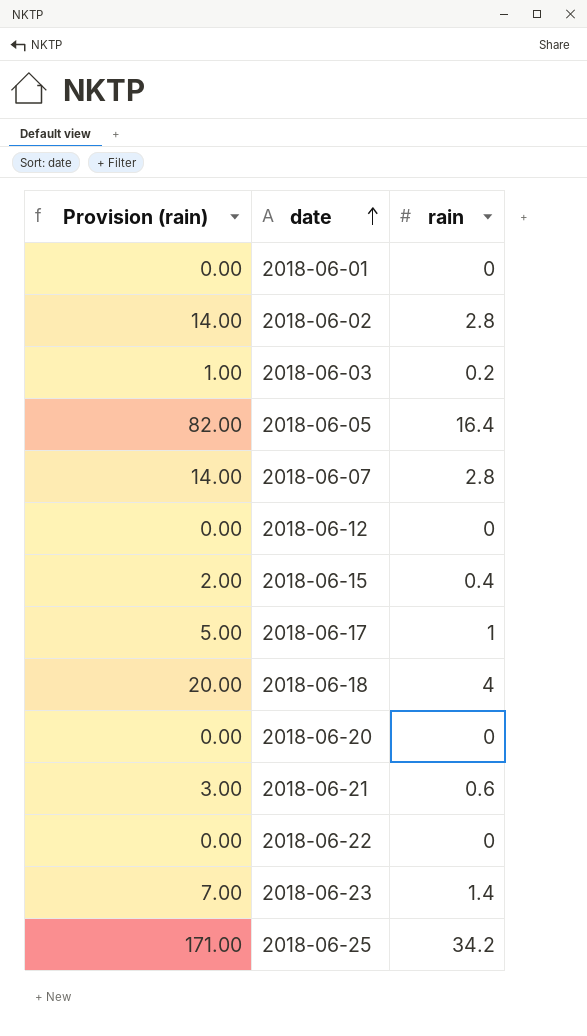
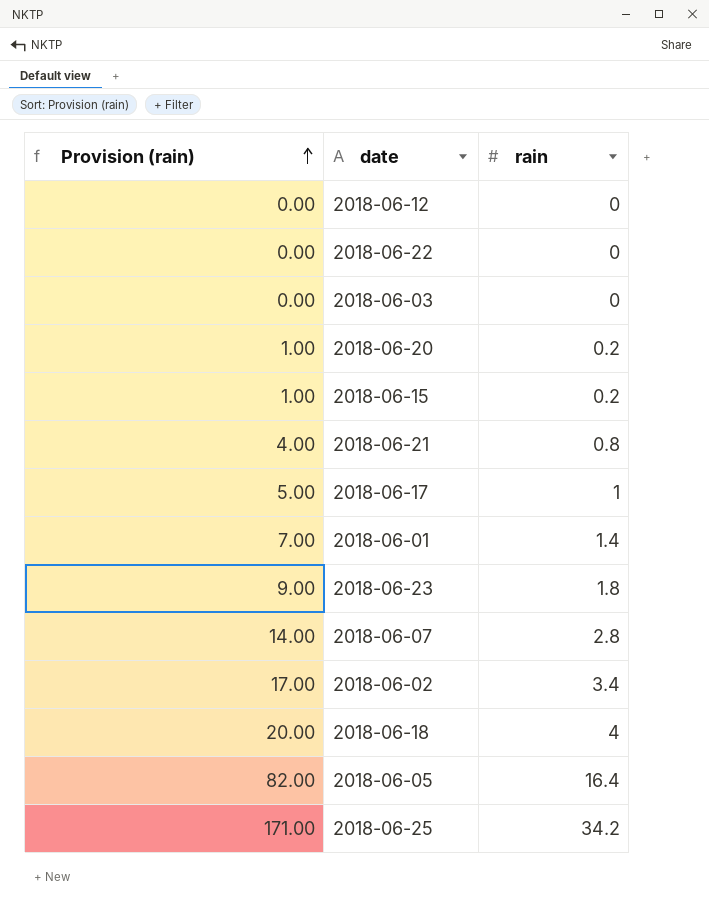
row order: date ascending -> Provision (rain) ascending
2018-06-03 | Provision (rain): 1.00 -> 0.00
2018-06-03 | rain: 0.2 -> 0
2018-06-20 | Provision (rain): 0.00 -> 1.00
2018-06-20 | rain: 0 -> 0.2
2018-06-15 | Provision (rain): 2.00 -> 1.00
2018-06-15 | rain: 0.4 -> 0.2
2018-06-21 | Provision (rain): 3.00 -> 4.00
2018-06-21 | rain: 0.6 -> 0.8
2018-06-01 | Provision (rain): 0.00 -> 7.00
2018-06-01 | rain: 0 -> 1.4
2018-06-23 | Provision (rain): 7.00 -> 9.00
2018-06-23 | rain: 1.4 -> 1.8
2018-06-02 | Provision (rain): 14.00 -> 17.00
2018-06-02 | rain: 2.8 -> 3.4

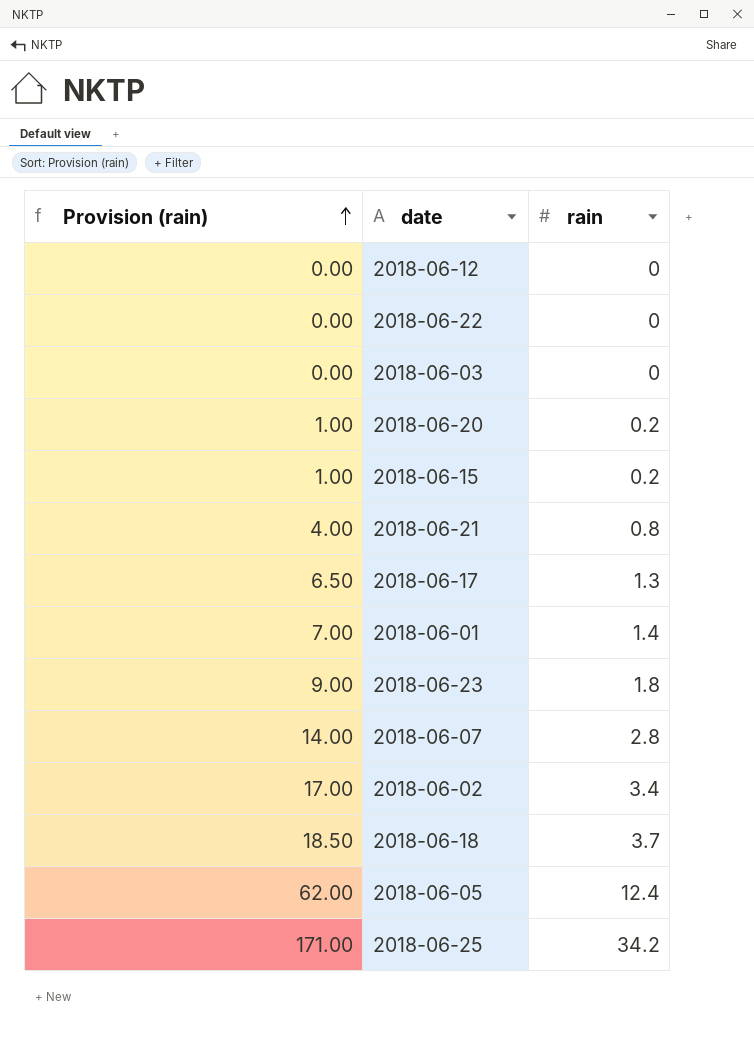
2018-06-17 | Provision (rain): 5.00 -> 6.50
2018-06-17 | rain: 1 -> 1.3
2018-06-18 | Provision (rain): 20.00 -> 18.50
2018-06-18 | rain: 4 -> 3.7
2018-06-05 | Provision (rain): 82.00 -> 62.00
2018-06-05 | rain: 16.4 -> 12.4

